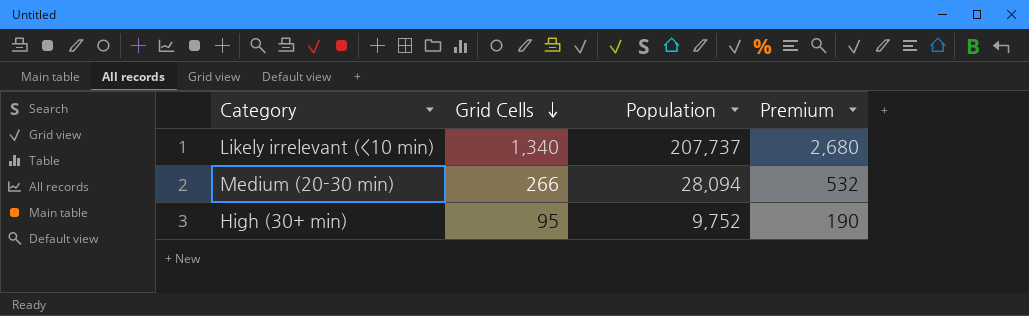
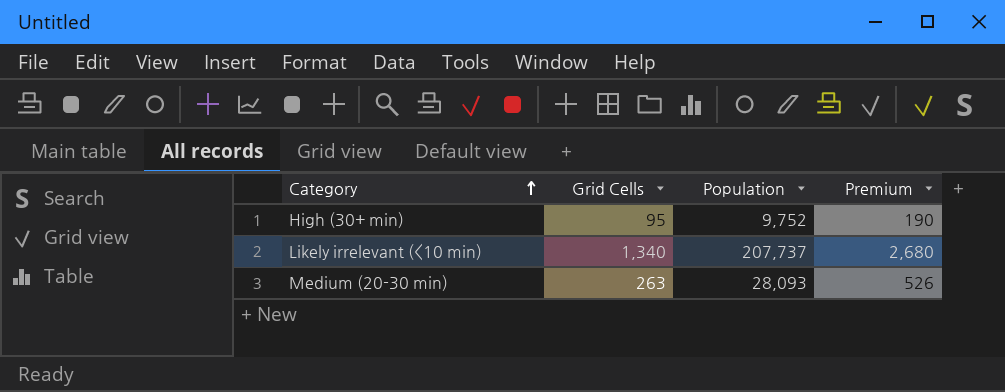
row order: Grid Cells descending -> Category ascending
Medium (20-30 min) | Grid Cells: 266 -> 263
Medium (20-30 min) | Population: 28,094 -> 28,093
Medium (20-30 min) | Premium: 532 -> 526

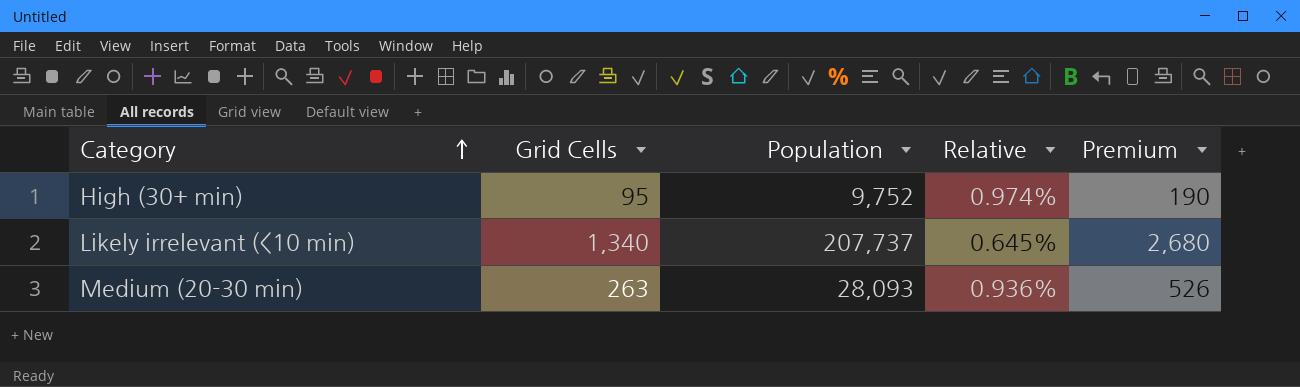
column Relative | formula: none -> [Grid Cells] / [Population]

